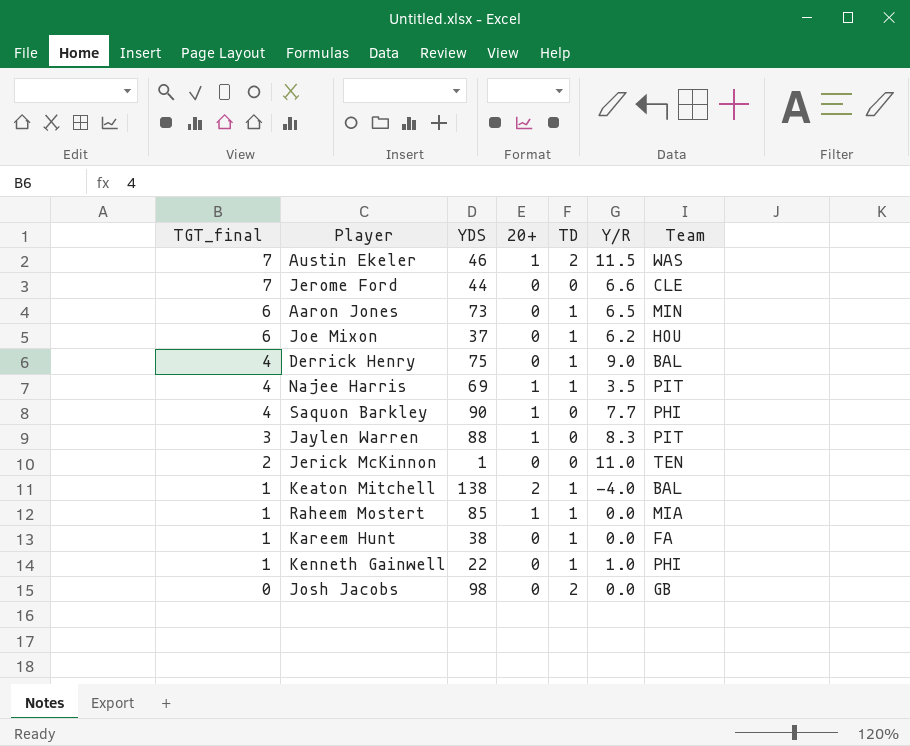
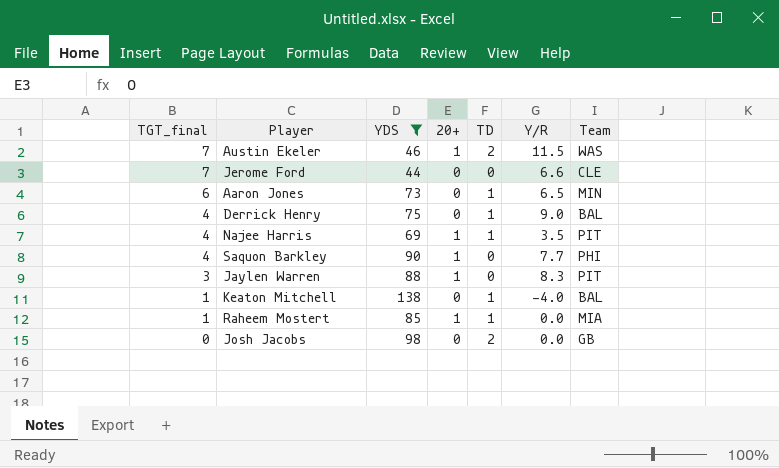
filter: none -> YDS >= 44
Keaton Mitchell | 20+: 2 -> 0

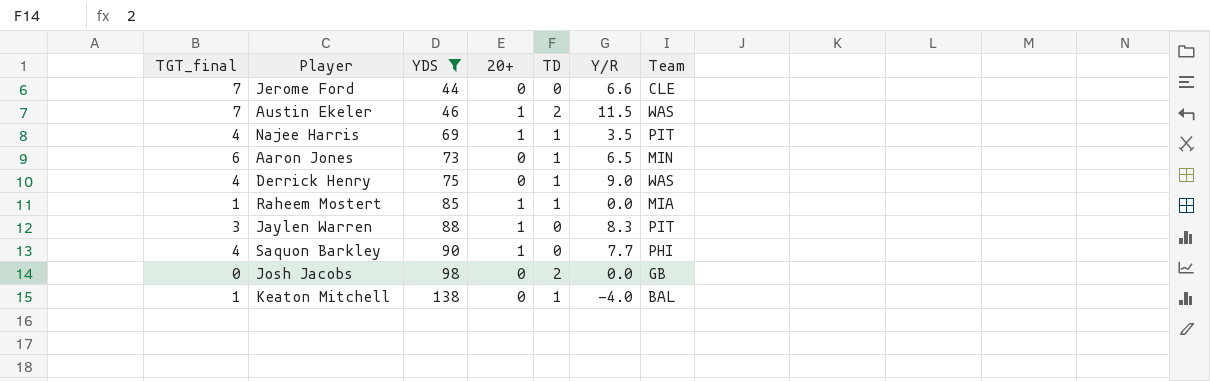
row order: TGT_final descending -> YDS ascending
Derrick Henry | Team: BAL -> WAS

